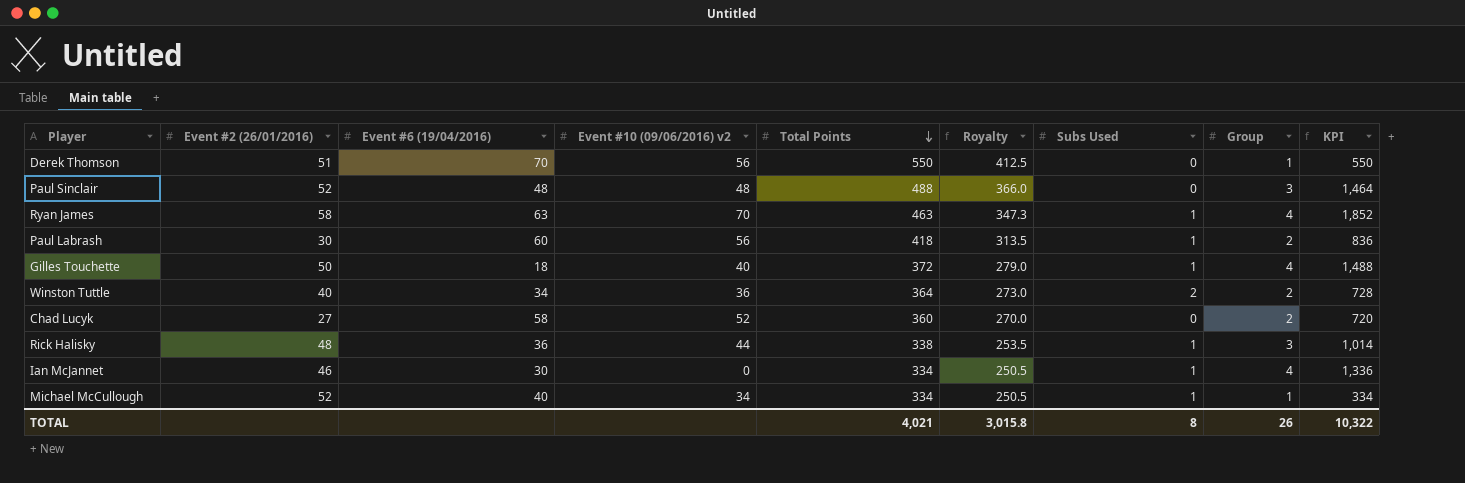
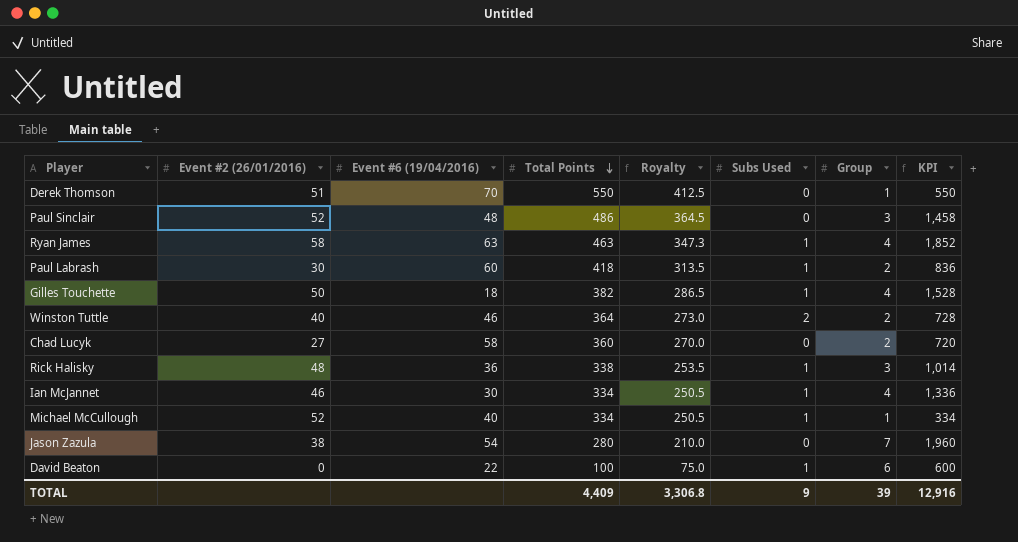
column Event #10 (09/06/2016) v2 | position: 4 -> none
Paul Sinclair | Total Points: 488 -> 486
Paul Sinclair | Royalty: 366.0 -> 364.5
Paul Sinclair | KPI: 1,464 -> 1,458
Gilles Touchette | Total Points: 372 -> 382
Gilles Touchette | Royalty: 279.0 -> 286.5
Gilles Touchette | KPI: 1,488 -> 1,528
Winston Tuttle | Event #6 (19/04/2016): 34 -> 46
row Jason Zazula: none -> 38 | 54 | 280 | 210.0 | 0 | 7 | 1,960
row David Beaton: none -> 0 | 22 | 100 | 75.0 | 1 | 6 | 600
TOTAL | Total Points: 4,021 -> 4,409
TOTAL | Royalty: 3,015.8 -> 3,306.8
TOTAL | Subs Used: 8 -> 9
TOTAL | Group: 26 -> 39
TOTAL | KPI: 10,322 -> 12,916

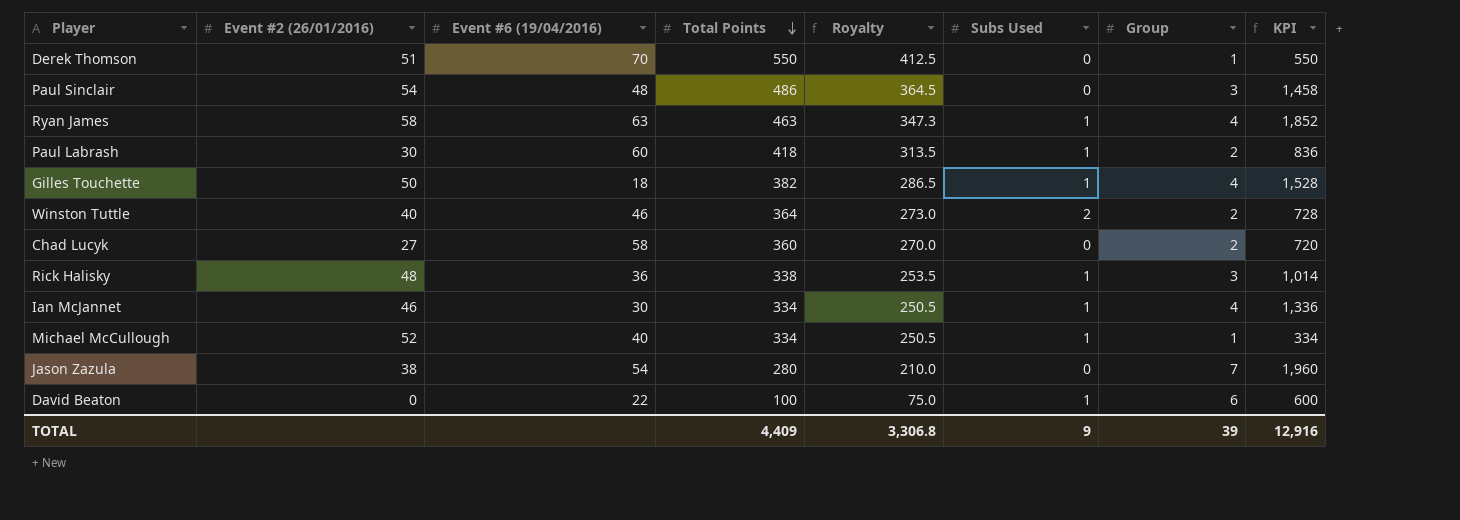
Paul Sinclair | Event #2 (26/01/2016): 52 -> 54

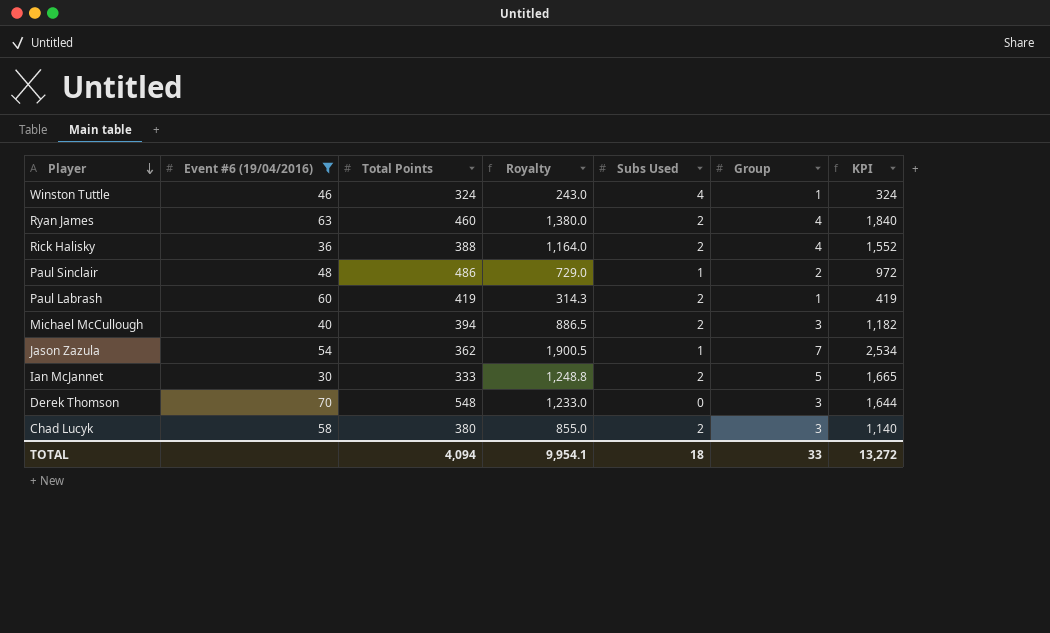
filter: none -> Event #6 (19/04/2016) >= 30
row order: Total Points descending -> Player descending
column Event #2 (26/01/2016) | position: 2 -> none
column Royalty | formula: [Total Points] * 0.75 -> [KPI] * 0.75
Winston Tuttle | Total Points: 364 -> 324
Winston Tuttle | Subs Used: 2 -> 4
Winston Tuttle | Group: 2 -> 1
Winston Tuttle | KPI: 728 -> 324
Ryan James | Total Points: 463 -> 460
Ryan James | Subs Used: 1 -> 2
Ryan James | KPI: 1,852 -> 1,840
Rick Halisky | Total Points: 338 -> 388
Rick Halisky | Subs Used: 1 -> 2
Rick Halisky | Group: 3 -> 4
Rick Halisky | KPI: 1,014 -> 1,552
Paul Sinclair | Subs Used: 0 -> 1
Paul Sinclair | Group: 3 -> 2
Paul Sinclair | KPI: 1,458 -> 972
Paul Labrash | Total Points: 418 -> 419
Paul Labrash | Subs Used: 1 -> 2
Paul Labrash | Group: 2 -> 1
Paul Labrash | KPI: 836 -> 419
Michael McCullough | Total Points: 334 -> 394
Michael McCullough | Subs Used: 1 -> 2
Michael McCullough | Group: 1 -> 3
Michael McCullough | KPI: 334 -> 1,182
Jason Zazula | Total Points: 280 -> 362
Jason Zazula | Subs Used: 0 -> 1
Jason Zazula | KPI: 1,960 -> 2,534
Ian McJannet | Total Points: 334 -> 333
Ian McJannet | Subs Used: 1 -> 2
Ian McJannet | Group: 4 -> 5
Ian McJannet | KPI: 1,336 -> 1,665
Derek Thomson | Total Points: 550 -> 548
Derek Thomson | Group: 1 -> 3
Derek Thomson | KPI: 550 -> 1,644
Chad Lucyk | Total Points: 360 -> 380
Chad Lucyk | Subs Used: 0 -> 2
Chad Lucyk | Group: 2 -> 3
Chad Lucyk | KPI: 720 -> 1,140
TOTAL | Total Points: 4,409 -> 4,094
TOTAL | Royalty: 3,306.8 -> 9,954.1
TOTAL | Subs Used: 9 -> 18
TOTAL | Group: 39 -> 33
TOTAL | KPI: 12,916 -> 13,272

